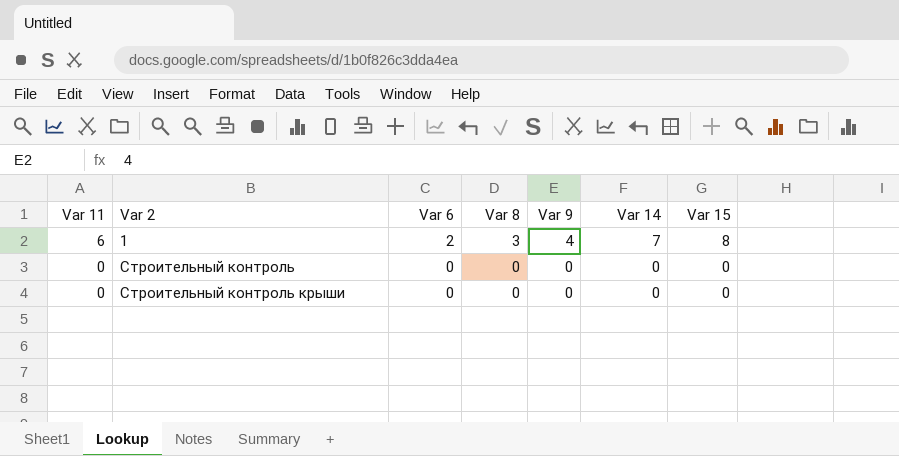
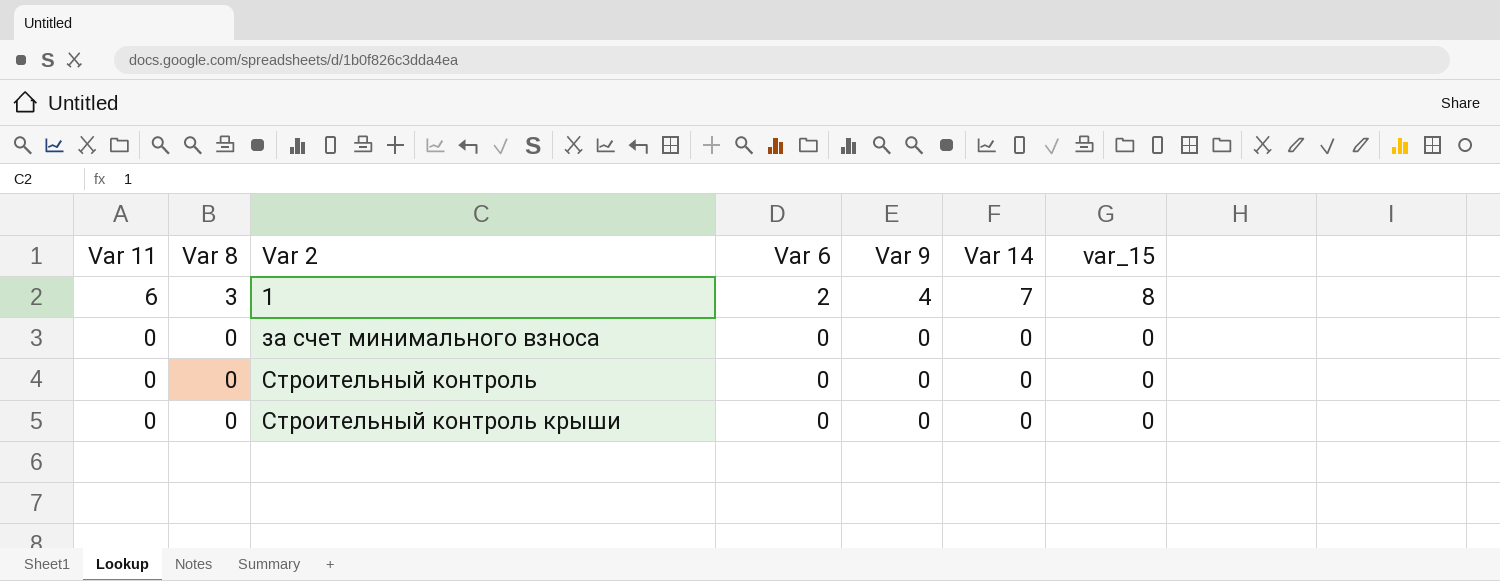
column Var 8 | position: 4 -> 2
column name: Var 15 -> var_15
row за счет минимального взноса: none -> 0 | 0 | 0 | 0 | 0 | 0

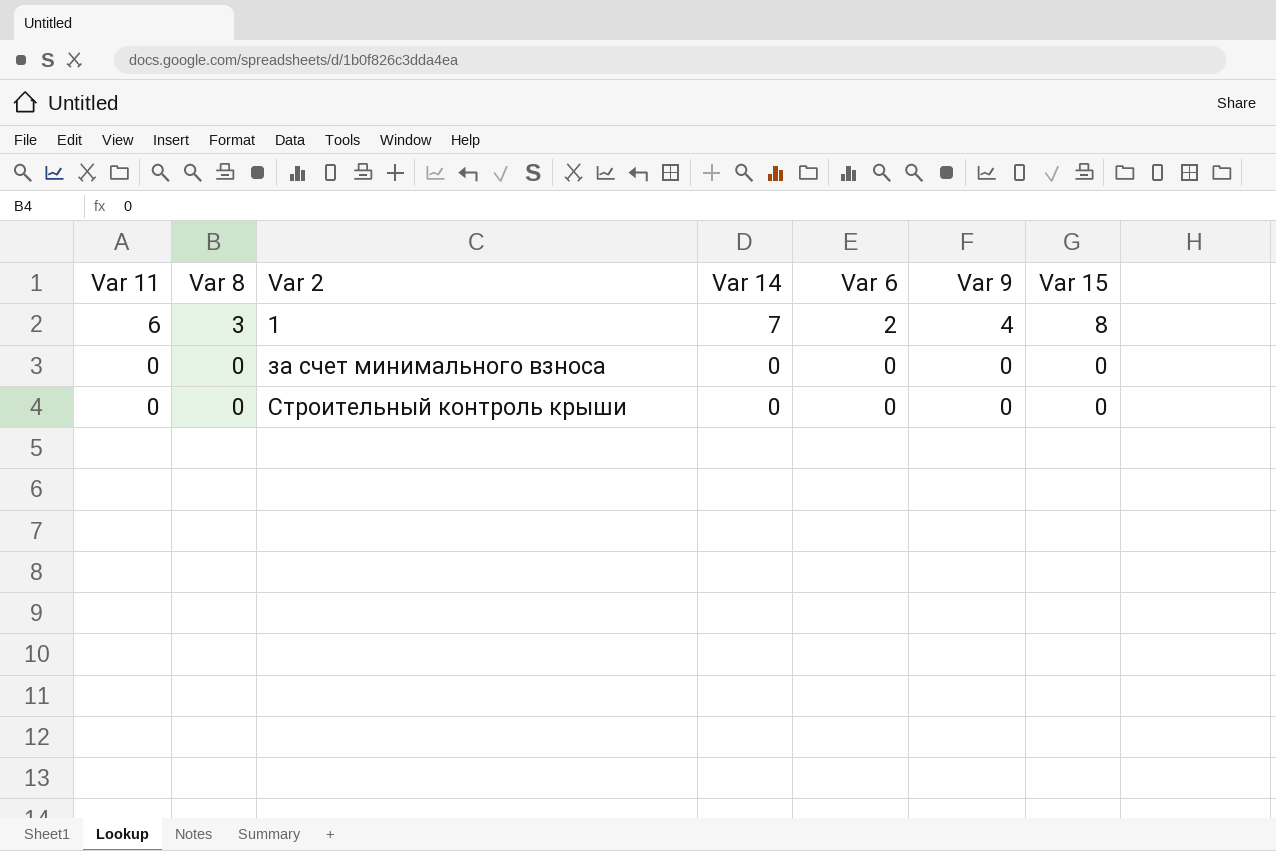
column Var 14 | position: 6 -> 4
column name: var_15 -> Var 15
row Строительный контроль: 0 | 0 | 0 | 0 | 0 | 0 -> none

